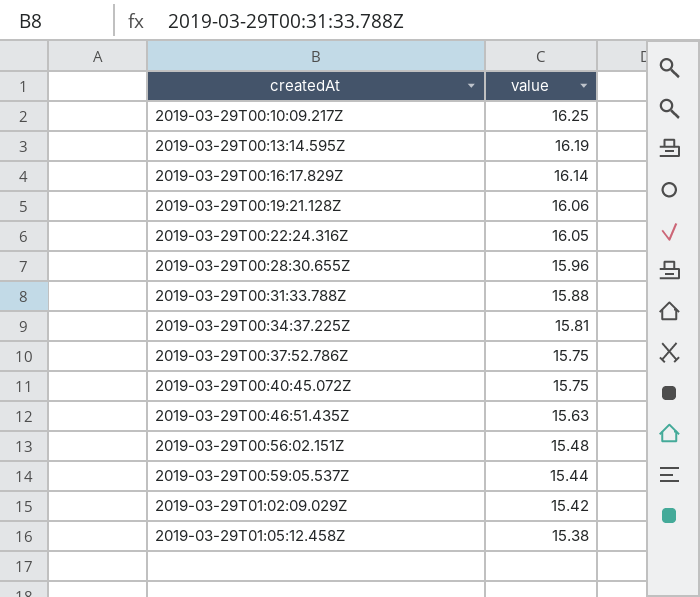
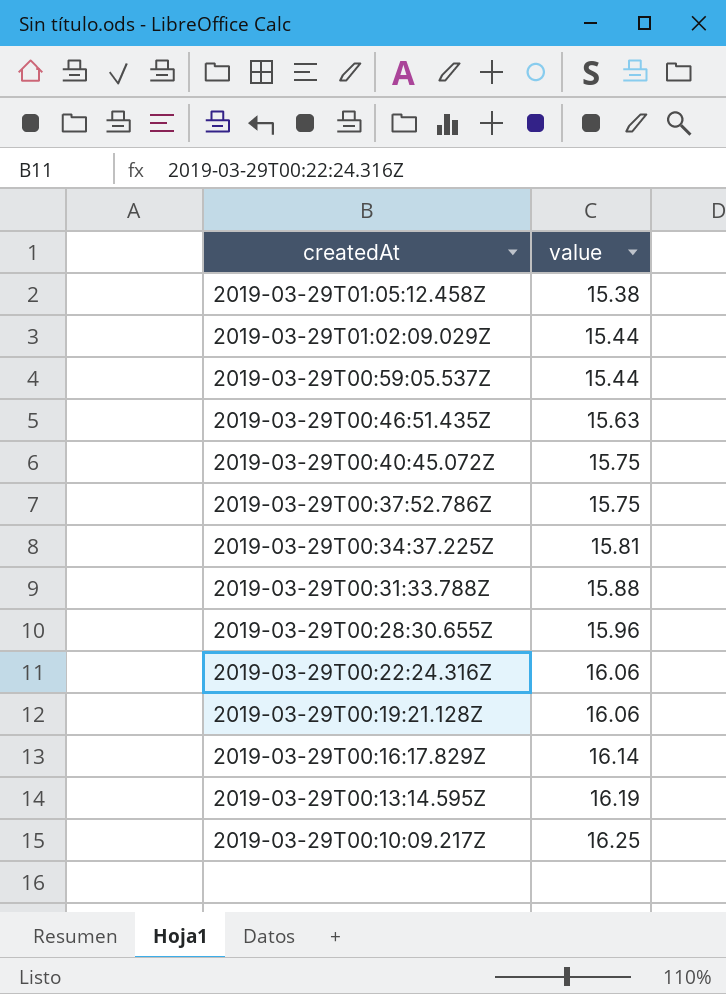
row order: createdAt ascending -> createdAt descending
row 2019-03-29T00:56:02.151Z: 15.48 -> none
2019-03-29T01:02:09.029Z | value: 15.42 -> 15.44
2019-03-29T00:22:24.316Z | value: 16.05 -> 16.06

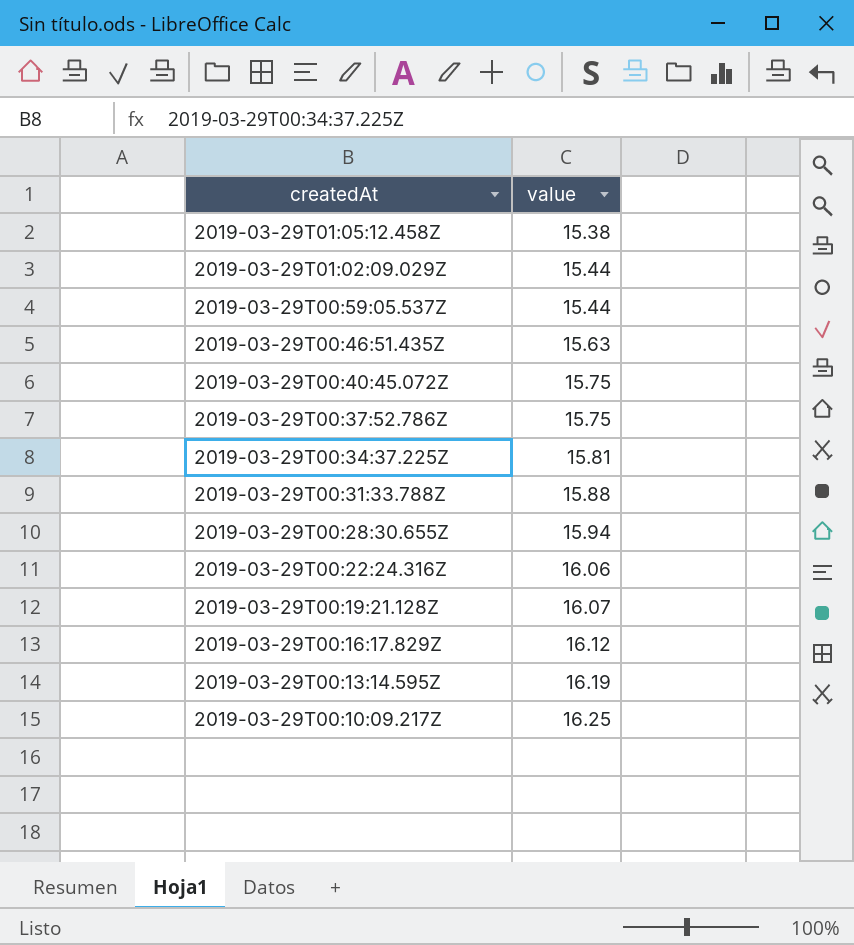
2019-03-29T00:28:30.655Z | value: 15.96 -> 15.94
2019-03-29T00:19:21.128Z | value: 16.06 -> 16.07
2019-03-29T00:16:17.829Z | value: 16.14 -> 16.12

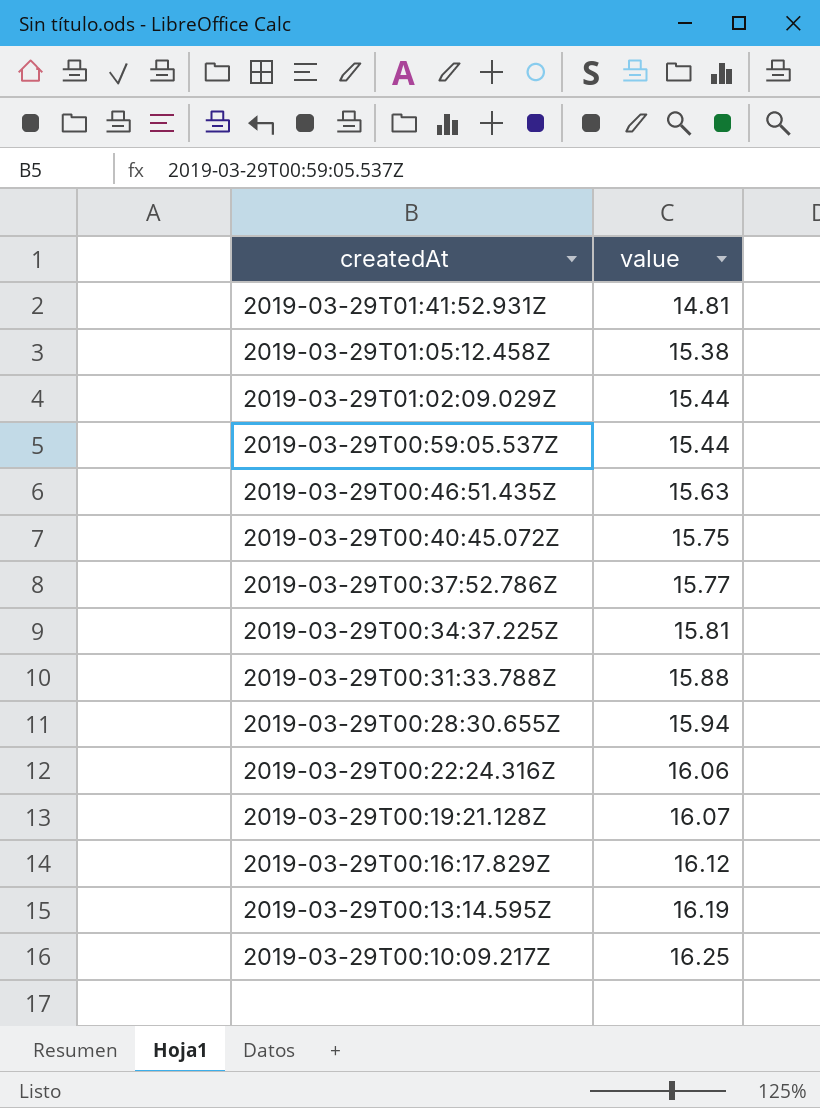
row 2019-03-29T01:41:52.931Z: none -> 14.81
2019-03-29T00:37:52.786Z | value: 15.75 -> 15.77

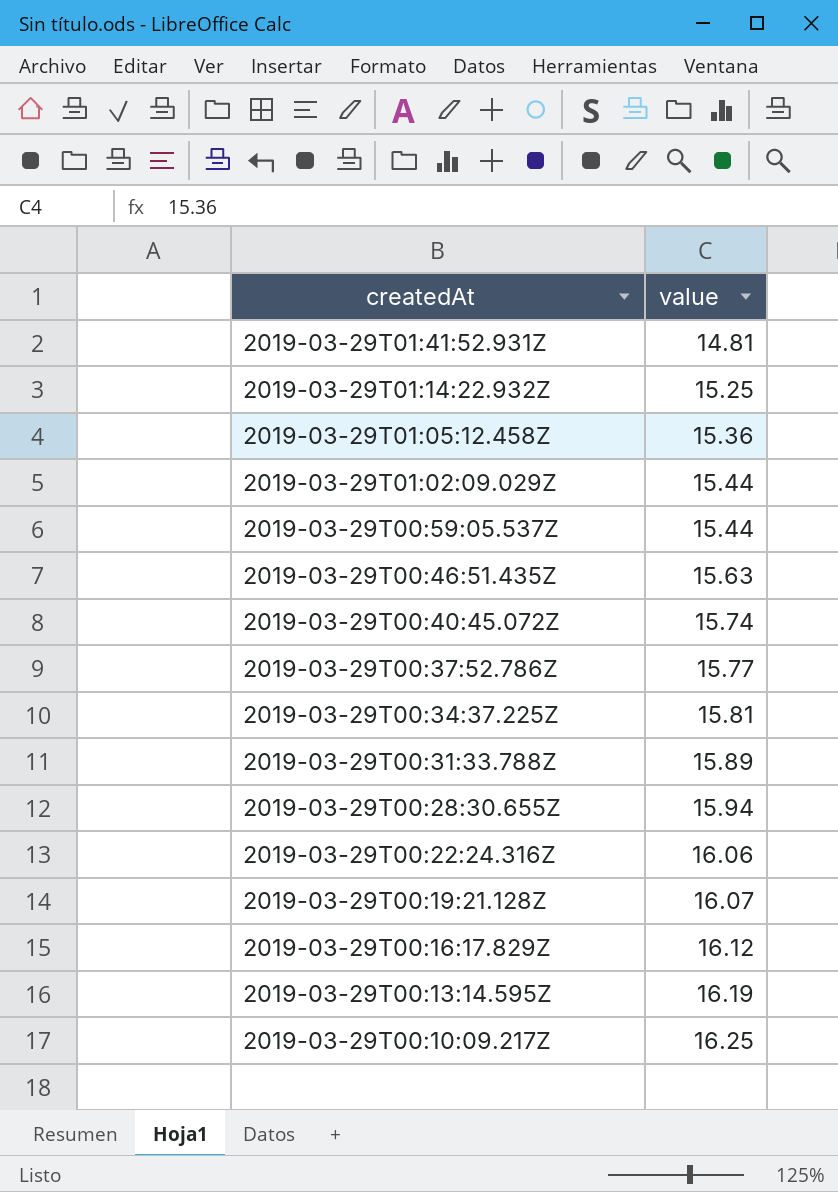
row 2019-03-29T01:14:22.932Z: none -> 15.25
2019-03-29T01:05:12.458Z | value: 15.38 -> 15.36
2019-03-29T00:40:45.072Z | value: 15.75 -> 15.74
2019-03-29T00:31:33.788Z | value: 15.88 -> 15.89

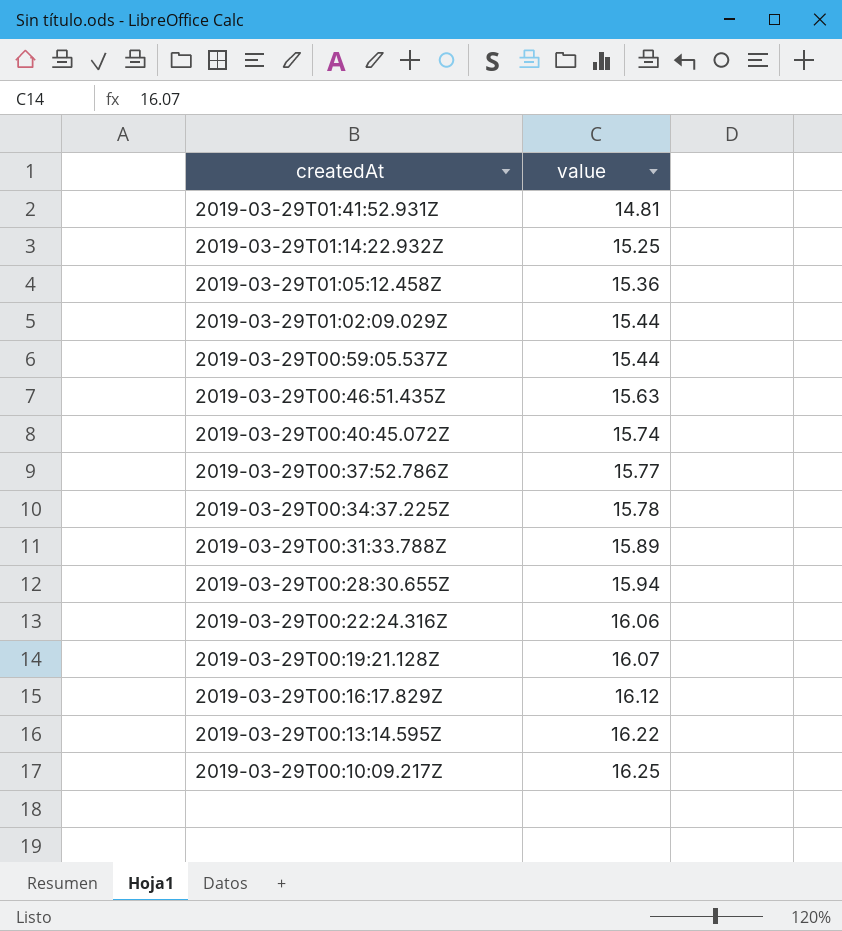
2019-03-29T00:34:37.225Z | value: 15.81 -> 15.78
2019-03-29T00:13:14.595Z | value: 16.19 -> 16.22

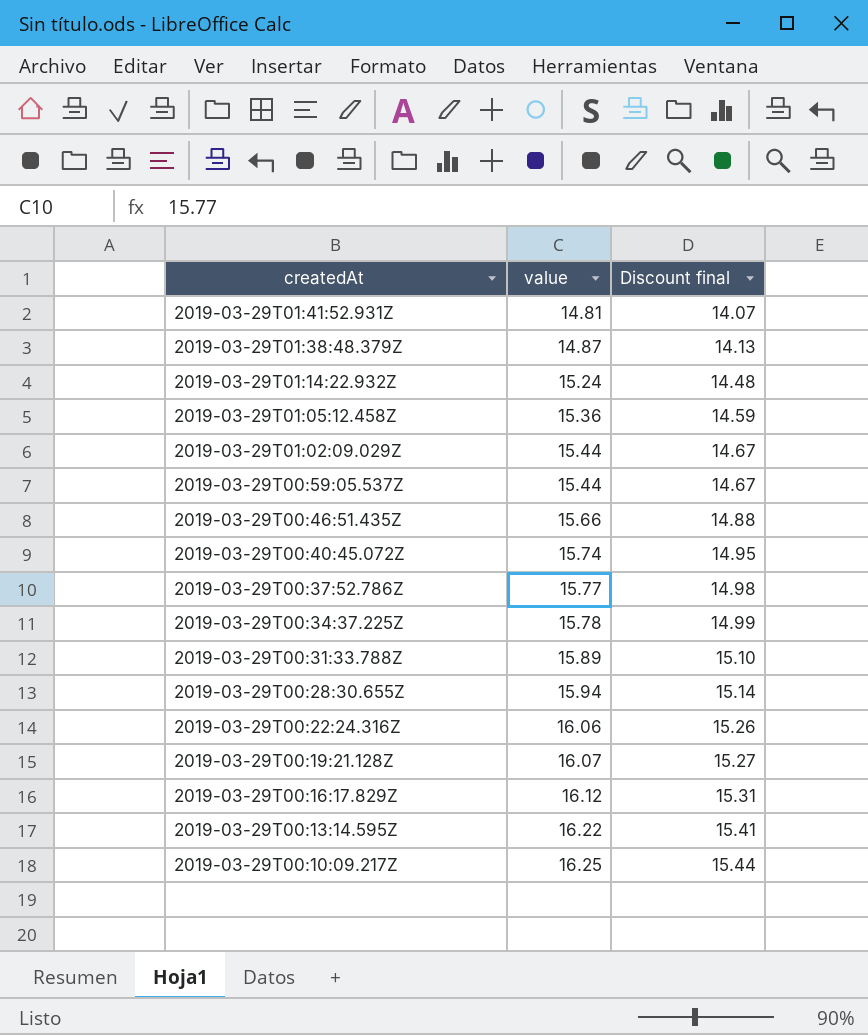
column Discount final | formula: none -> [value] * 0.95
row 2019-03-29T01:38:48.379Z: none -> 14.87 | 14.13
2019-03-29T01:14:22.932Z | value: 15.25 -> 15.24
2019-03-29T00:46:51.435Z | value: 15.63 -> 15.66

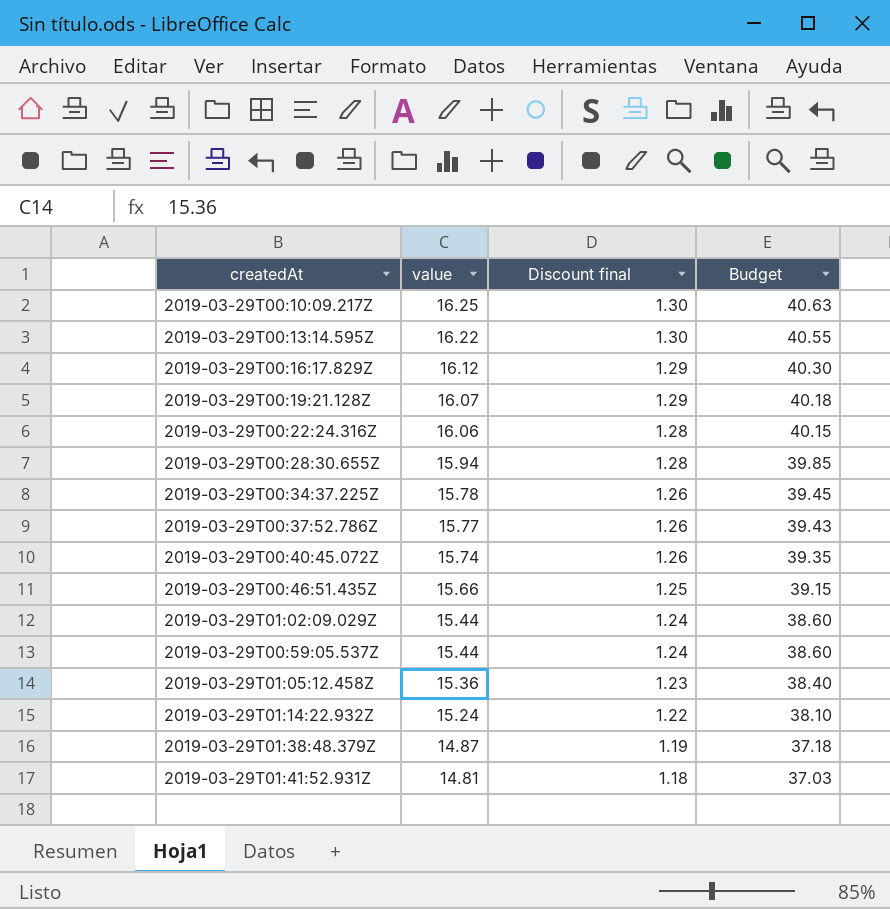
row order: createdAt descending -> value descending
column Discount final | formula: [value] * 0.95 -> [value] * 0.08
column Budget | formula: none -> [value] * 2.5
row 2019-03-29T00:31:33.788Z: 15.89 | 15.10 -> none

